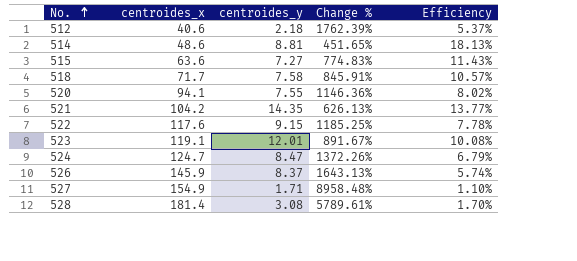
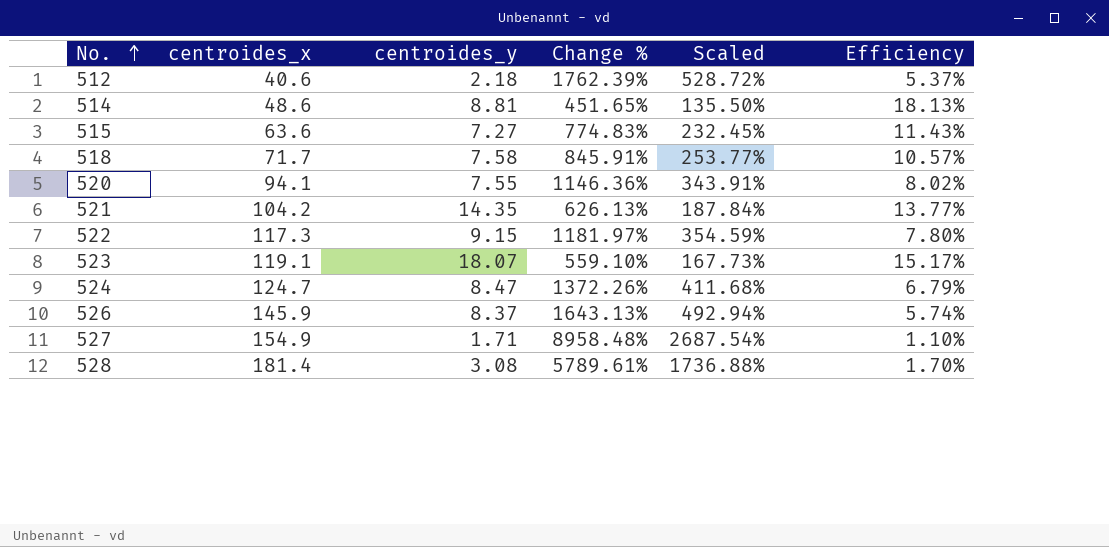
column Scaled | formula: none -> [Change %] * 0.3
522 | centroides_x: 117.6 -> 117.3
522 | Change %: 1185.25% -> 1181.97%
522 | Efficiency: 7.78% -> 7.80%
523 | centroides_y: 12.01 -> 18.07
523 | Change %: 891.67% -> 559.10%
523 | Efficiency: 10.08% -> 15.17%

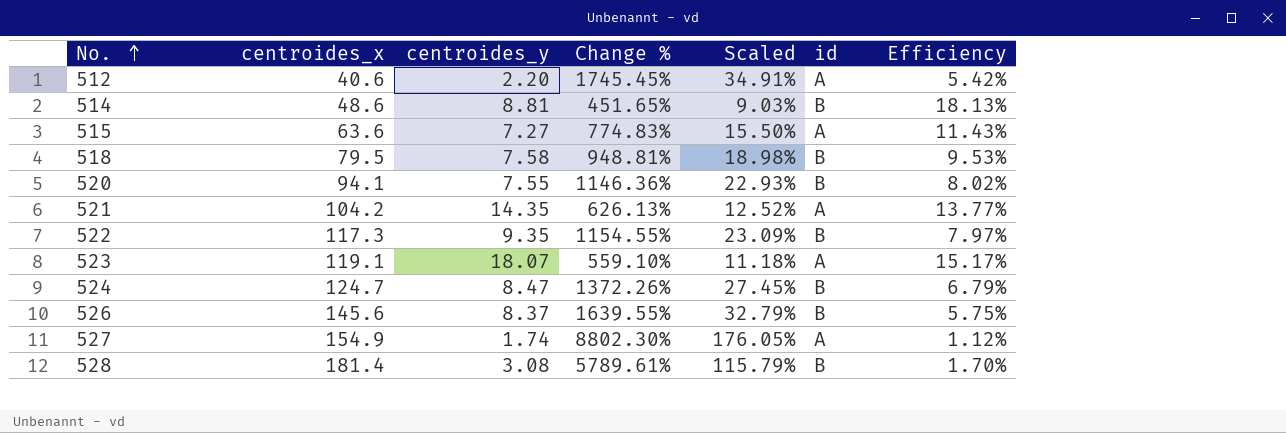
column Scaled | formula: [Change %] * 0.3 -> [Change %] * 0.02
column id | position: none -> 6
512 | centroides_y: 2.18 -> 2.20
512 | Change %: 1762.39% -> 1745.45%
512 | Efficiency: 5.37% -> 5.42%
518 | centroides_x: 71.7 -> 79.5
518 | Change %: 845.91% -> 948.81%
518 | Efficiency: 10.57% -> 9.53%
522 | centroides_y: 9.15 -> 9.35
522 | Change %: 1181.97% -> 1154.55%
522 | Efficiency: 7.80% -> 7.97%
526 | centroides_x: 145.9 -> 145.6
526 | Change %: 1643.13% -> 1639.55%
526 | Efficiency: 5.74% -> 5.75%
527 | centroides_y: 1.71 -> 1.74
527 | Change %: 8958.48% -> 8802.30%
527 | Efficiency: 1.10% -> 1.12%

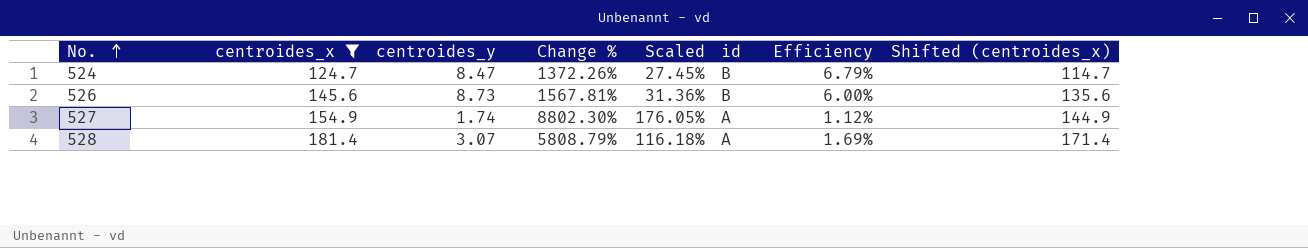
filter: none -> centroides_x >= 124.7
column Shifted (centroides_x) | formula: none -> [centroides_x] - 10
526 | centroides_y: 8.37 -> 8.73
526 | Change %: 1639.55% -> 1567.81%
526 | Scaled: 32.79% -> 31.36%
526 | Efficiency: 5.75% -> 6.00%
528 | centroides_y: 3.08 -> 3.07
528 | Change %: 5789.61% -> 5808.79%
528 | Scaled: 115.79% -> 116.18%
528 | id: B -> A
528 | Efficiency: 1.70% -> 1.69%

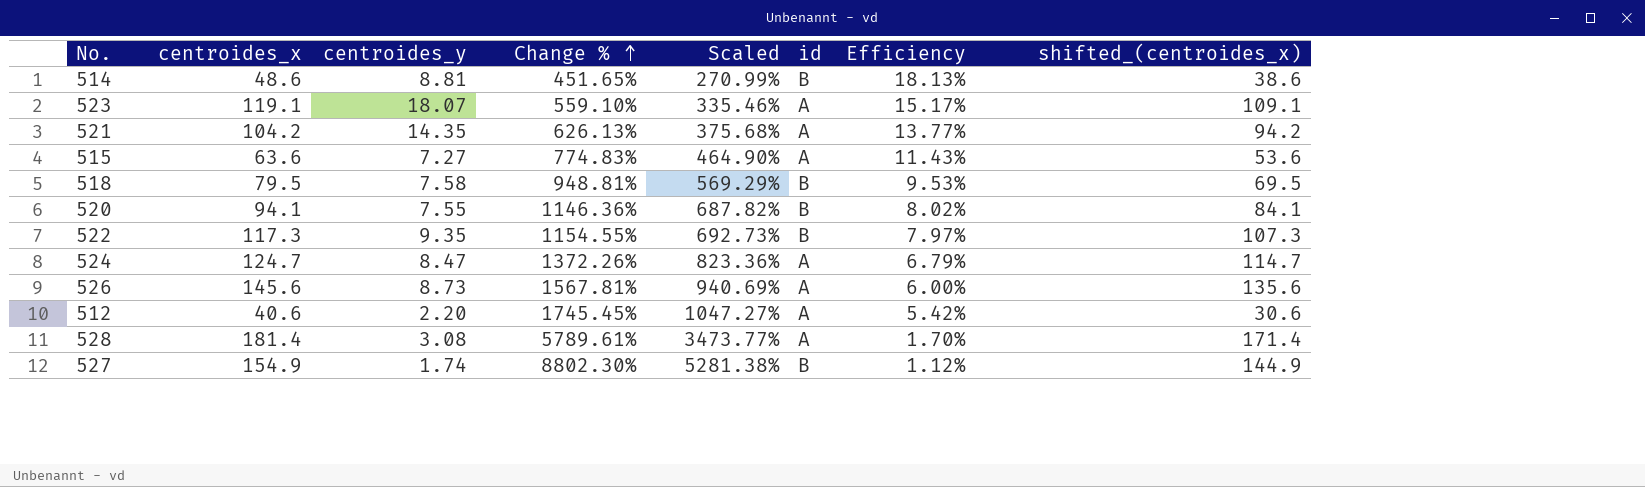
filter: centroides_x >= 124.7 -> none
row order: No. ascending -> Change % ascending
column Scaled | formula: [Change %] * 0.02 -> [Change %] * 0.6
column name: Shifted (centroides_x) -> shifted_(centroides_x)
524 | id: B -> A
526 | id: B -> A
528 | centroides_y: 3.07 -> 3.08
528 | Change %: 5808.79% -> 5789.61%
528 | Efficiency: 1.69% -> 1.70%
527 | id: A -> B

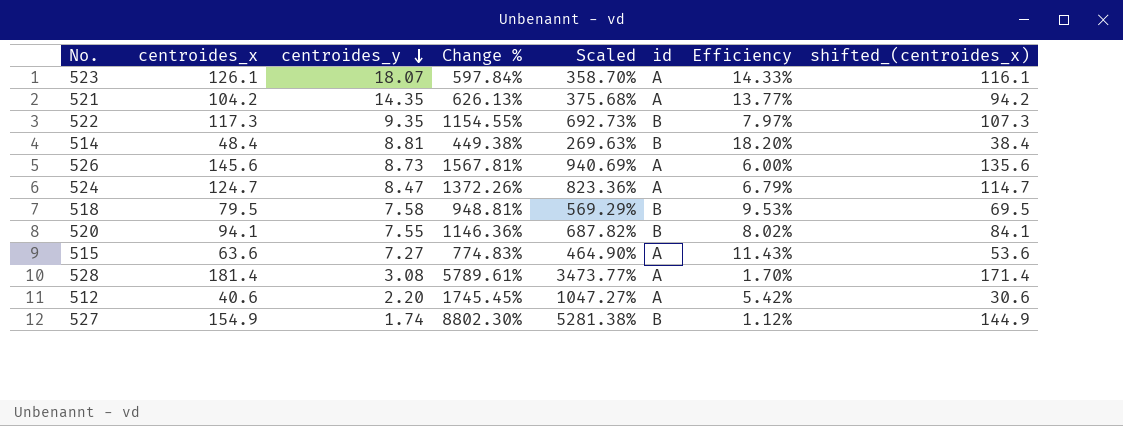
row order: Change % ascending -> centroides_y descending
523 | centroides_x: 119.1 -> 126.1
523 | Change %: 559.10% -> 597.84%
523 | Scaled: 335.46% -> 358.70%
523 | Efficiency: 15.17% -> 14.33%
523 | shifted_(centroides_x): 109.1 -> 116.1
514 | centroides_x: 48.6 -> 48.4
514 | Change %: 451.65% -> 449.38%
514 | Scaled: 270.99% -> 269.63%
514 | Efficiency: 18.13% -> 18.20%
514 | shifted_(centroides_x): 38.6 -> 38.4

